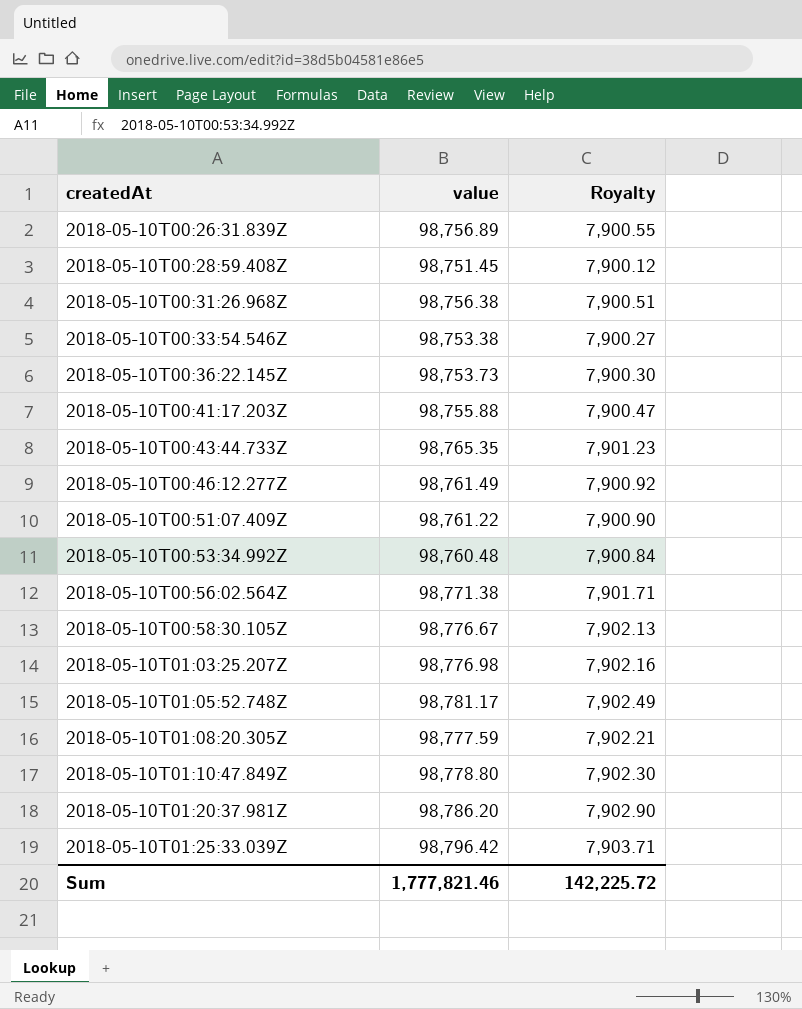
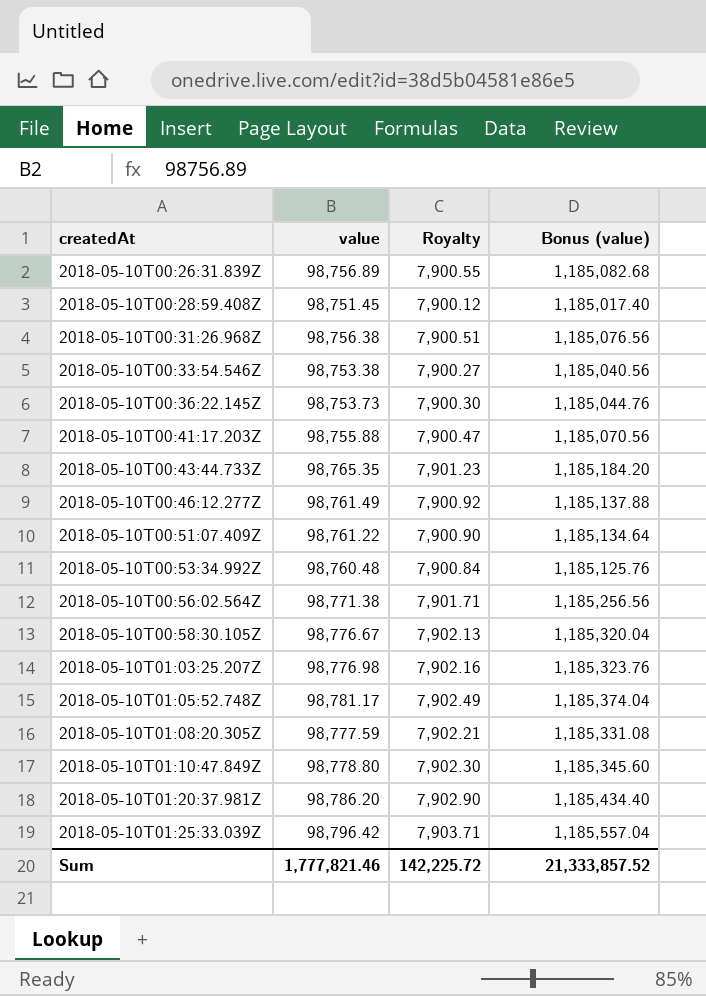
column Bonus (value) | formula: none -> [value] * 12

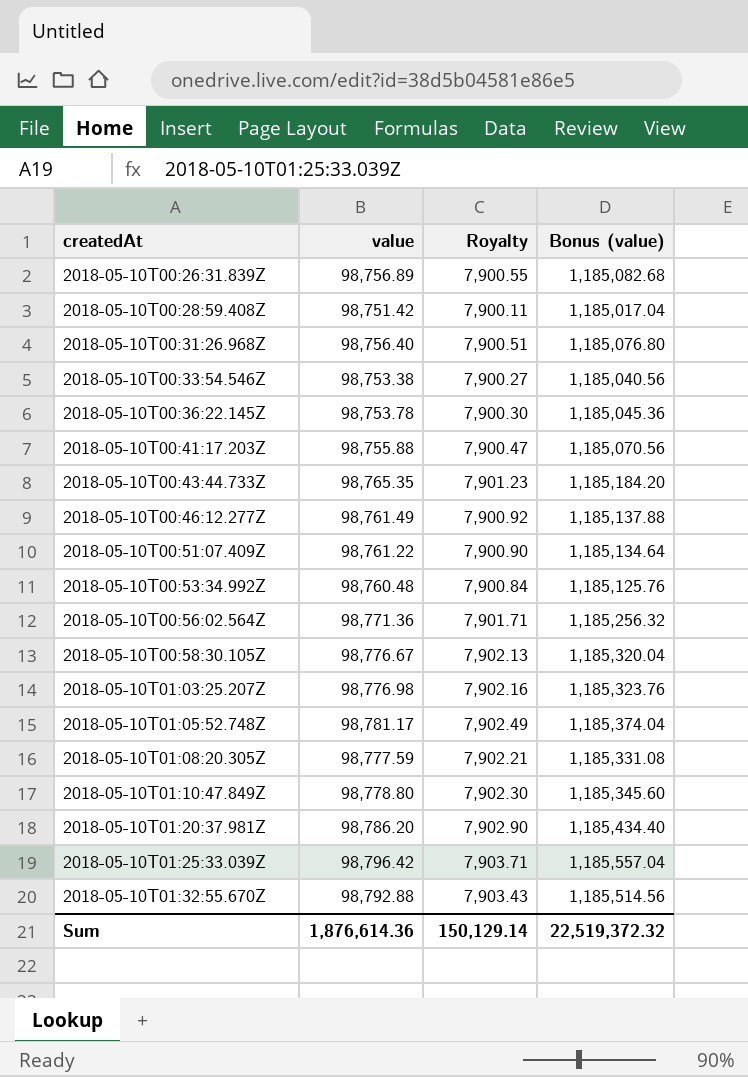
2018-05-10T00:28:59.408Z | value: 98,751.45 -> 98,751.42
2018-05-10T00:28:59.408Z | Royalty: 7,900.12 -> 7,900.11
2018-05-10T00:28:59.408Z | Bonus (value): 1,185,017.40 -> 1,185,017.04
2018-05-10T00:31:26.968Z | value: 98,756.38 -> 98,756.40
2018-05-10T00:31:26.968Z | Bonus (value): 1,185,076.56 -> 1,185,076.80
2018-05-10T00:36:22.145Z | value: 98,753.73 -> 98,753.78
2018-05-10T00:36:22.145Z | Bonus (value): 1,185,044.76 -> 1,185,045.36
2018-05-10T00:56:02.564Z | value: 98,771.38 -> 98,771.36
2018-05-10T00:56:02.564Z | Bonus (value): 1,185,256.56 -> 1,185,256.32
row 2018-05-10T01:32:55.670Z: none -> 98,792.88 | 7,903.43 | 1,185,514.56
Sum | value: 1,777,821.46 -> 1,876,614.36
Sum | Royalty: 142,225.72 -> 150,129.14
Sum | Bonus (value): 21,333,857.52 -> 22,519,372.32

